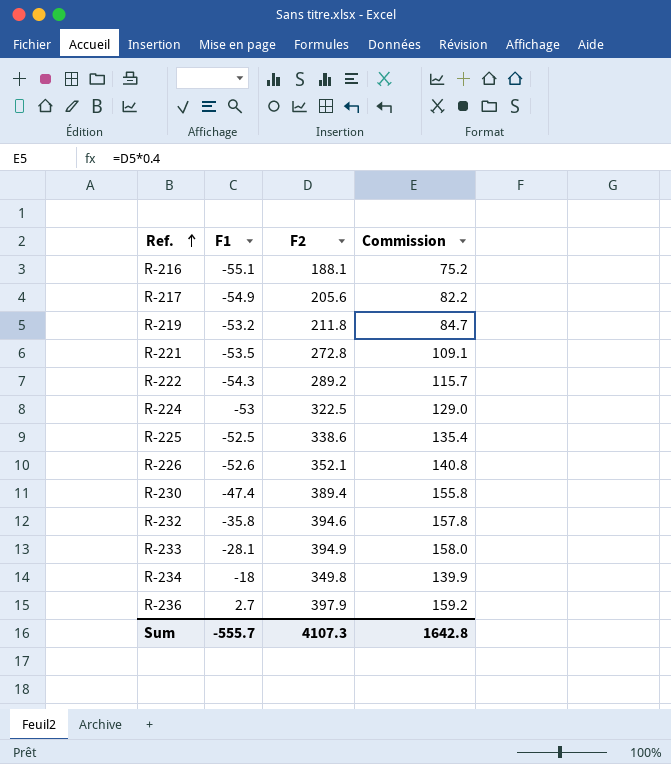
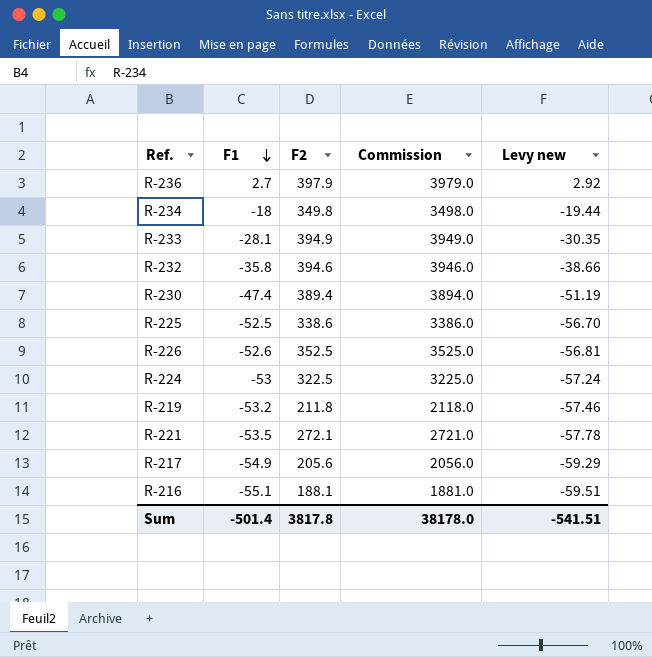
row order: Ref. ascending -> F1 descending
column Commission | formula: [F2] * 0.4 -> [F2] * 10
column Levy new | formula: none -> [F1] * 1.08
row R-222: -54.3 | 289.2 | 115.7 -> none
R-226 | F2: 352.1 -> 352.5
R-221 | F2: 272.8 -> 272.1
Sum | F1: -555.7 -> -501.4
Sum | F2: 4107.3 -> 3817.8
Sum | Commission: 1642.8 -> 38178.0

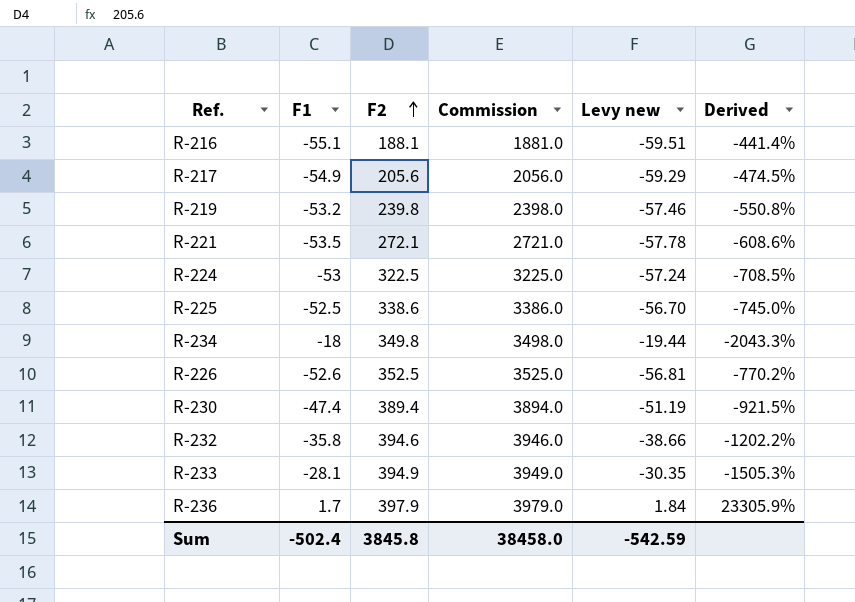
row order: F1 descending -> F2 ascending
column Derived | formula: none -> ([F2] - [F1]) / [F1]
R-219 | F2: 211.8 -> 239.8
R-219 | Commission: 2118.0 -> 2398.0
R-236 | F1: 2.7 -> 1.7
R-236 | Levy new: 2.92 -> 1.84
Sum | F1: -501.4 -> -502.4
Sum | F2: 3817.8 -> 3845.8
Sum | Commission: 38178.0 -> 38458.0
Sum | Levy new: -541.51 -> -542.59

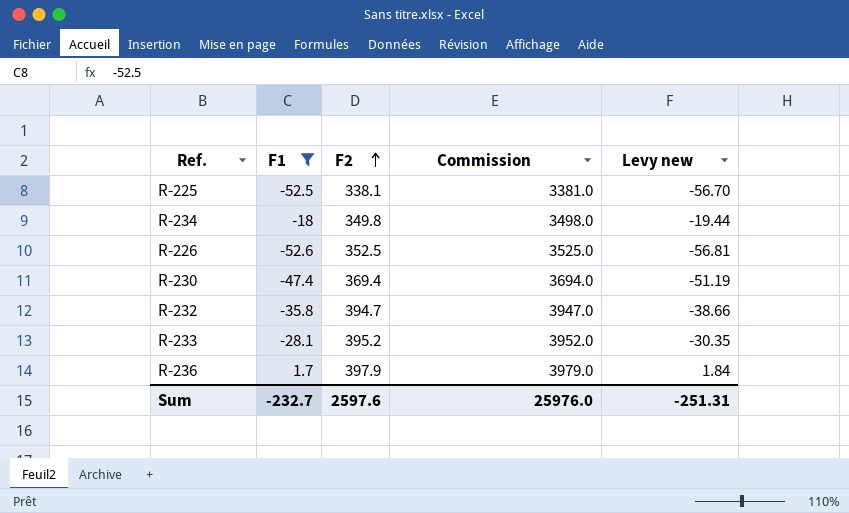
filter: none -> F1 >= -52.6
column Derived | formula: ([F2] - [F1]) / [F1] -> none
R-225 | F2: 338.6 -> 338.1
R-225 | Commission: 3386.0 -> 3381.0
R-230 | F2: 389.4 -> 369.4
R-230 | Commission: 3894.0 -> 3694.0
R-232 | F2: 394.6 -> 394.7
R-232 | Commission: 3946.0 -> 3947.0
R-233 | F2: 394.9 -> 395.2
R-233 | Commission: 3949.0 -> 3952.0
Sum | F1: -502.4 -> -232.7
Sum | F2: 3845.8 -> 2597.6
Sum | Commission: 38458.0 -> 25976.0
Sum | Levy new: -542.59 -> -251.31

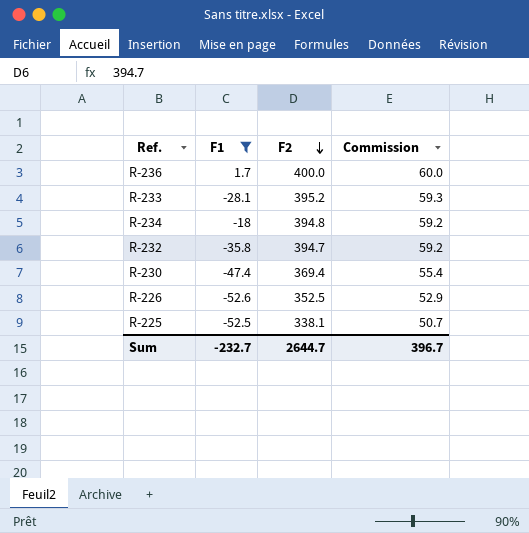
row order: F2 ascending -> F2 descending
column Levy new | formula: [F1] * 1.08 -> none
column Commission | formula: [F2] * 10 -> [F2] * 0.15
R-236 | F2: 397.9 -> 400.0
R-234 | F2: 349.8 -> 394.8
Sum | F2: 2597.6 -> 2644.7
Sum | Commission: 25976.0 -> 396.7

